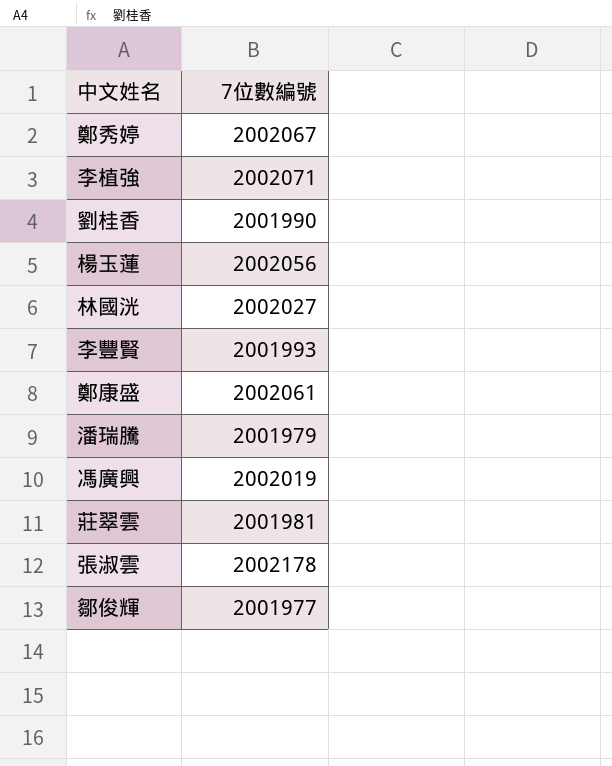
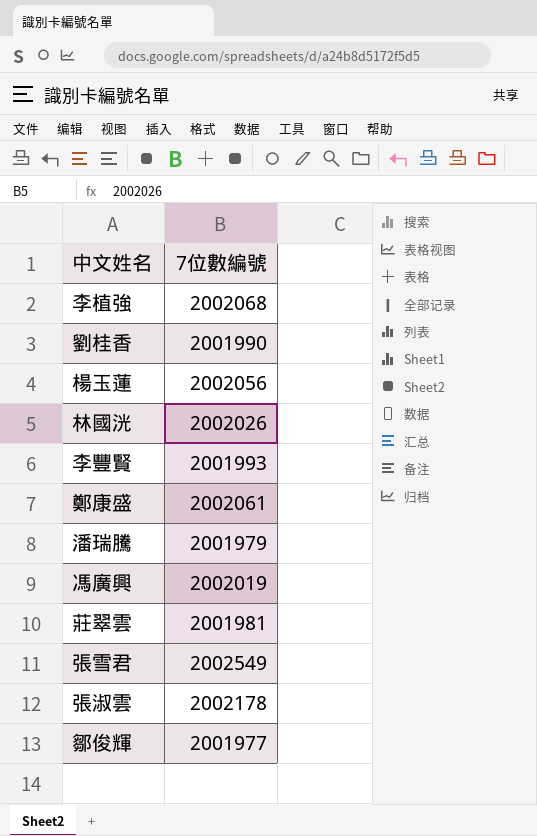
row 鄭秀婷: 2002067 -> none
李植強 | 7位數編號: 2002071 -> 2002068
林國洸 | 7位數編號: 2002027 -> 2002026
row 張雪君: none -> 2002549

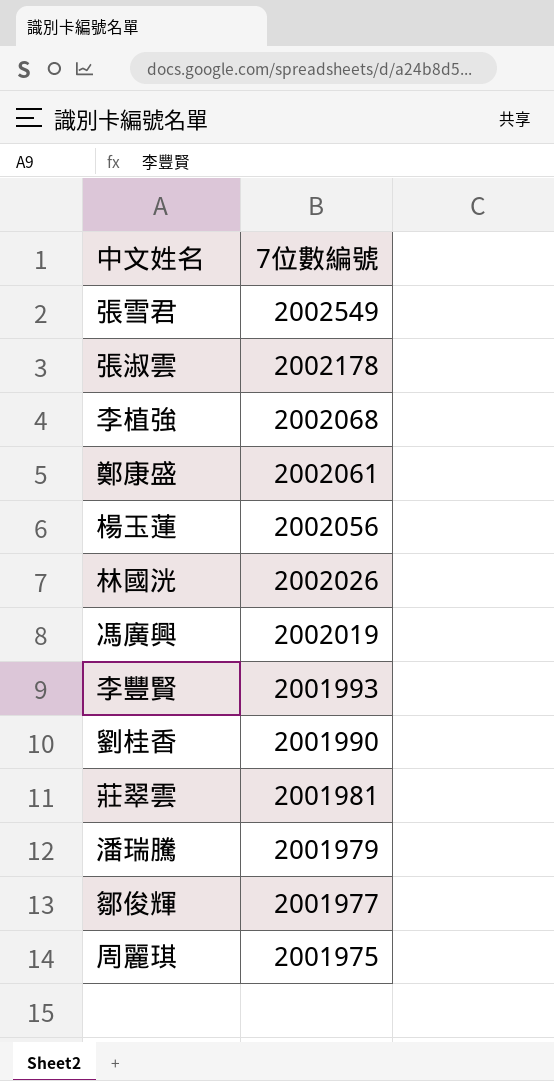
row order: none -> 7位數編號 descending
row 周麗琪: none -> 2001975

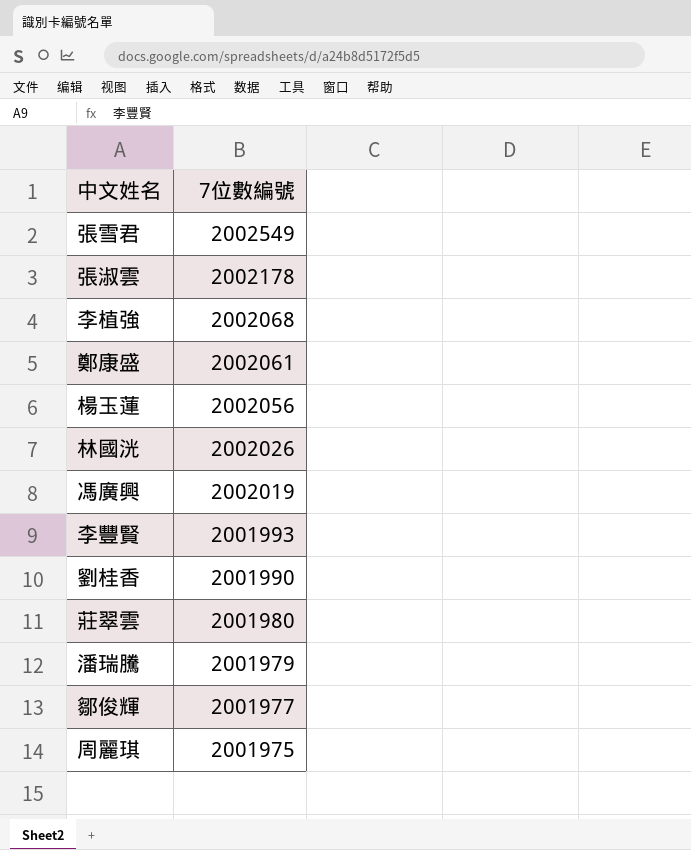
莊翠雲 | 7位數編號: 2001981 -> 2001980

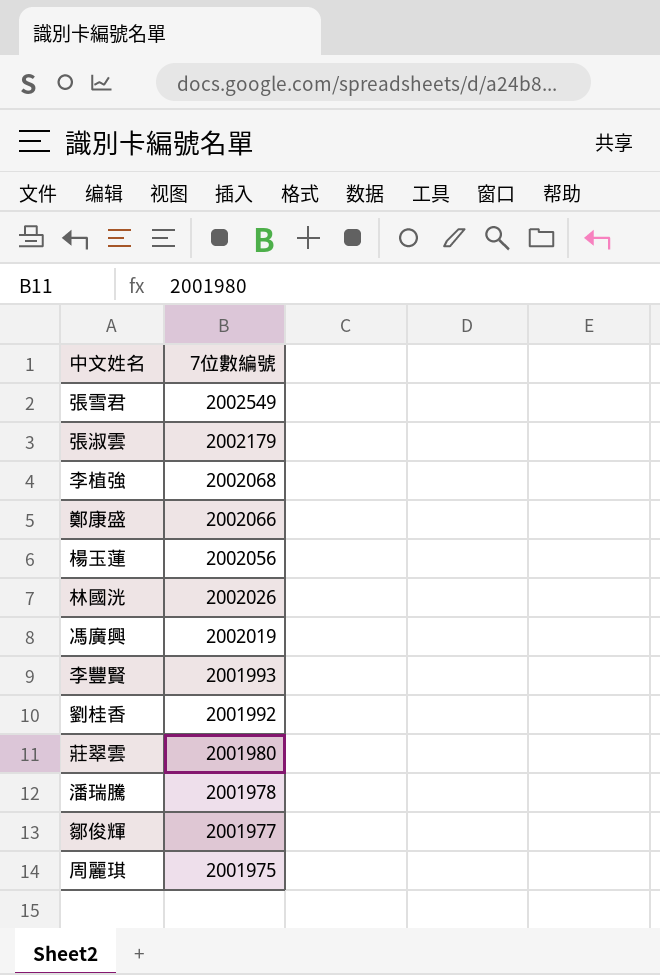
張淑雲 | 7位數編號: 2002178 -> 2002179
鄭康盛 | 7位數編號: 2002061 -> 2002066
劉桂香 | 7位數編號: 2001990 -> 2001992
潘瑞騰 | 7位數編號: 2001979 -> 2001978

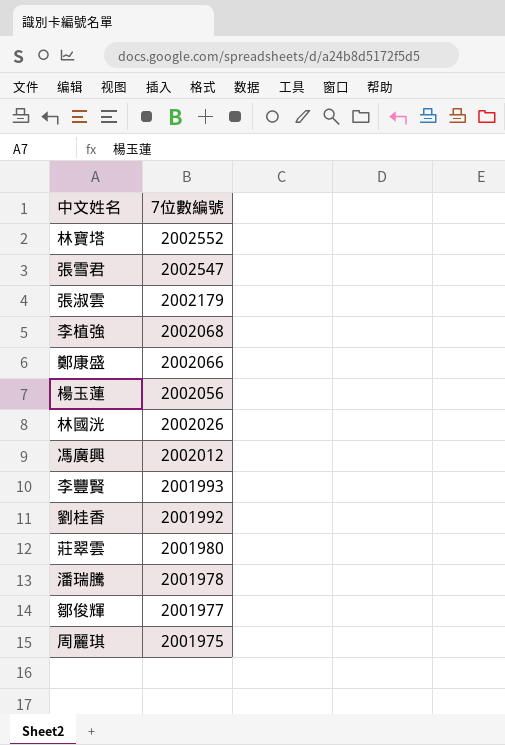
row 林寶塔: none -> 2002552
張雪君 | 7位數編號: 2002549 -> 2002547
馮廣興 | 7位數編號: 2002019 -> 2002012

